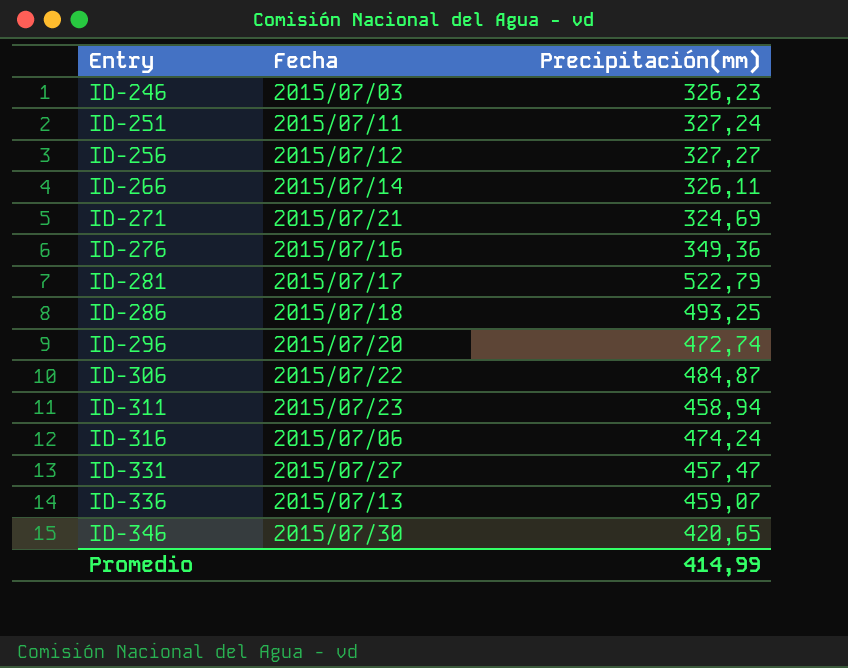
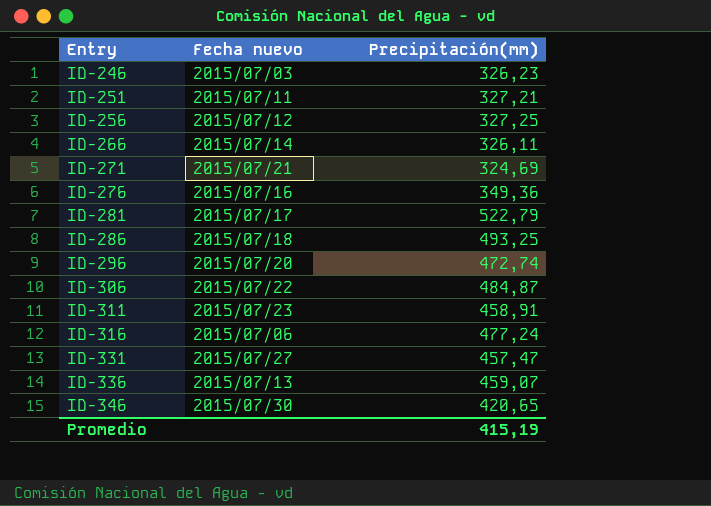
column name: Fecha -> Fecha nuevo
ID-251 | Precipitación(mm): 327,24 -> 327,21
ID-256 | Precipitación(mm): 327,27 -> 327,25
ID-311 | Precipitación(mm): 458,94 -> 458,91
ID-316 | Precipitación(mm): 474,24 -> 477,24
Promedio | Precipitación(mm): 414,99 -> 415,19

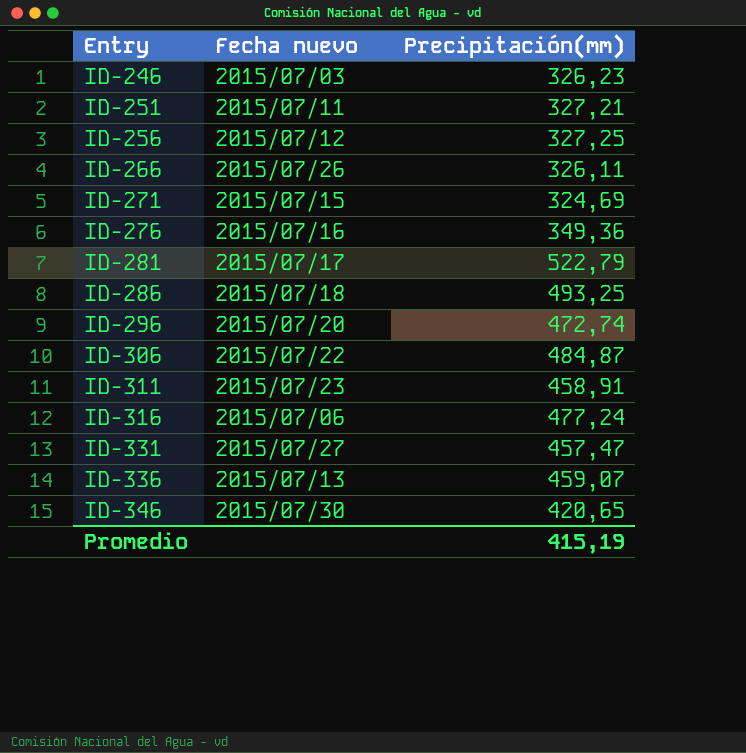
ID-266 | Fecha nuevo: 2015/07/14 -> 2015/07/26
ID-271 | Fecha nuevo: 2015/07/21 -> 2015/07/15

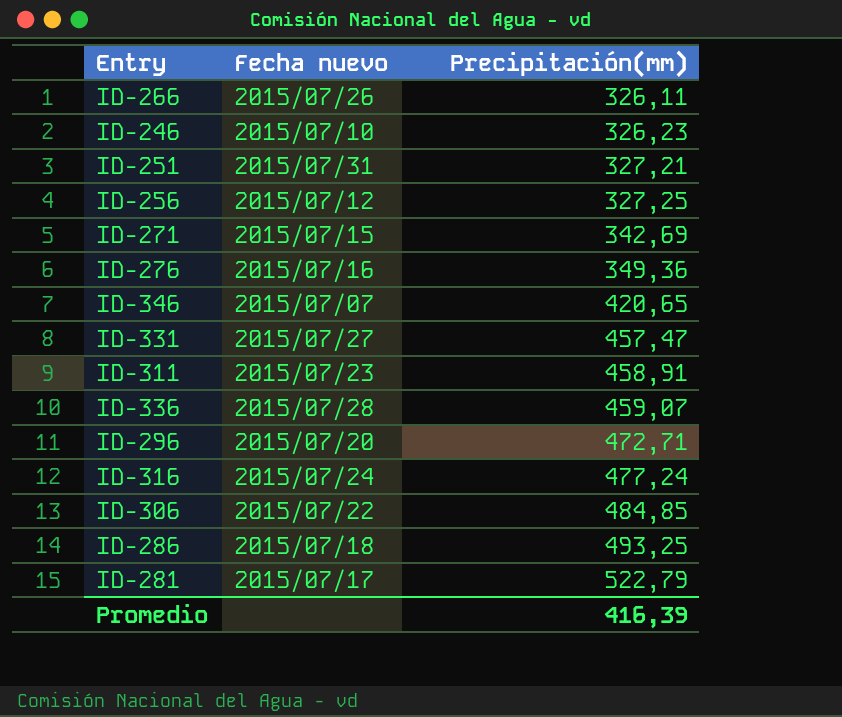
row order: Entry ascending -> Precipitación(mm) ascending
ID-246 | Fecha nuevo: 2015/07/03 -> 2015/07/10
ID-251 | Fecha nuevo: 2015/07/11 -> 2015/07/31
ID-271 | Precipitación(mm): 324,69 -> 342,69
ID-346 | Fecha nuevo: 2015/07/30 -> 2015/07/07
ID-336 | Fecha nuevo: 2015/07/13 -> 2015/07/28
ID-296 | Precipitación(mm): 472,74 -> 472,71
ID-316 | Fecha nuevo: 2015/07/06 -> 2015/07/24
ID-306 | Precipitación(mm): 484,87 -> 484,85
Promedio | Precipitación(mm): 415,19 -> 416,39

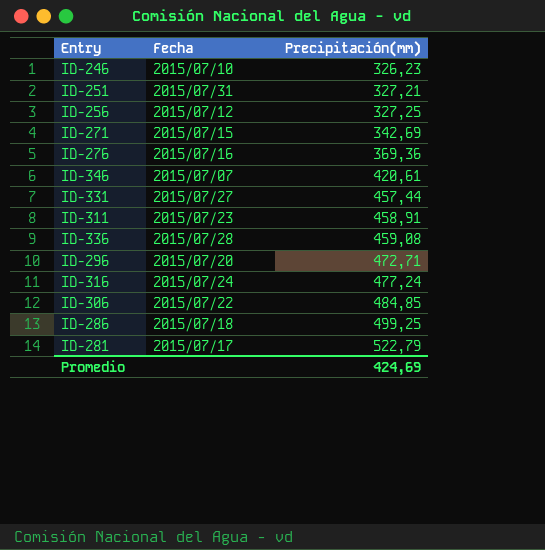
column name: Fecha nuevo -> Fecha
row ID-266: 2015/07/26 | 326,11 -> none
ID-276 | Precipitación(mm): 349,36 -> 369,36
ID-346 | Precipitación(mm): 420,65 -> 420,61
ID-331 | Precipitación(mm): 457,47 -> 457,44
ID-336 | Precipitación(mm): 459,07 -> 459,08
ID-286 | Precipitación(mm): 493,25 -> 499,25
Promedio | Precipitación(mm): 416,39 -> 424,69

